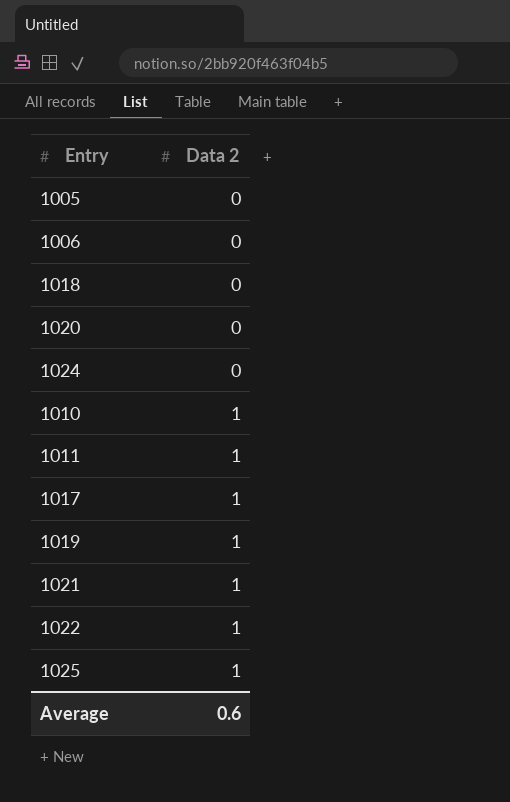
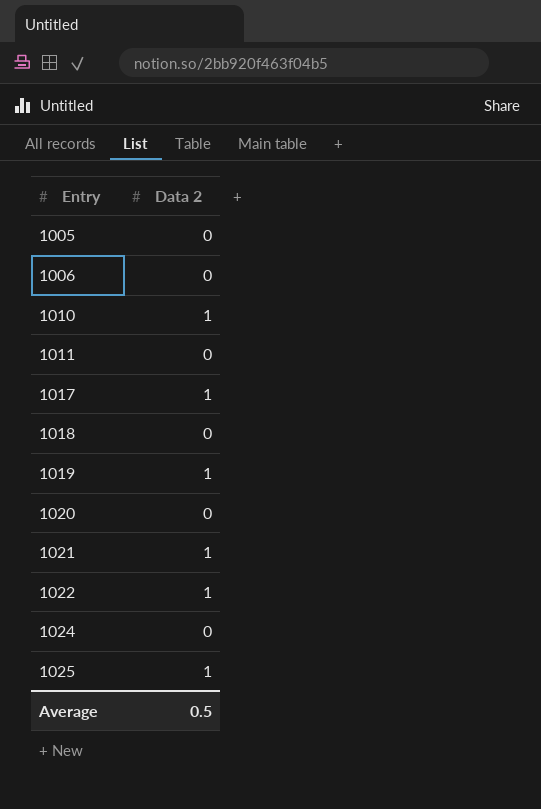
row order: Data 2 ascending -> Entry ascending
1011 | Data 2: 1 -> 0
Average | Data 2: 0.6 -> 0.5

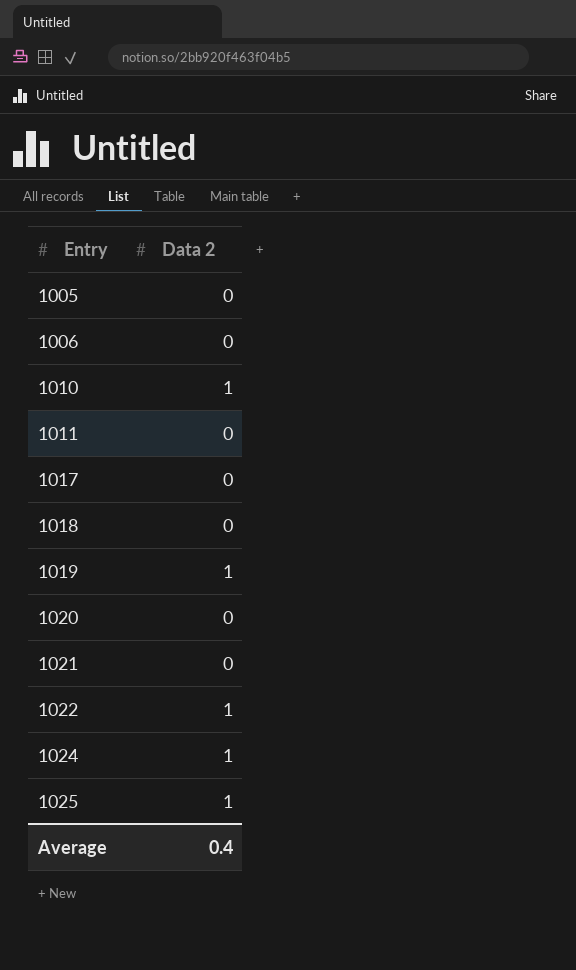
1017 | Data 2: 1 -> 0
1021 | Data 2: 1 -> 0
1024 | Data 2: 0 -> 1
Average | Data 2: 0.5 -> 0.4

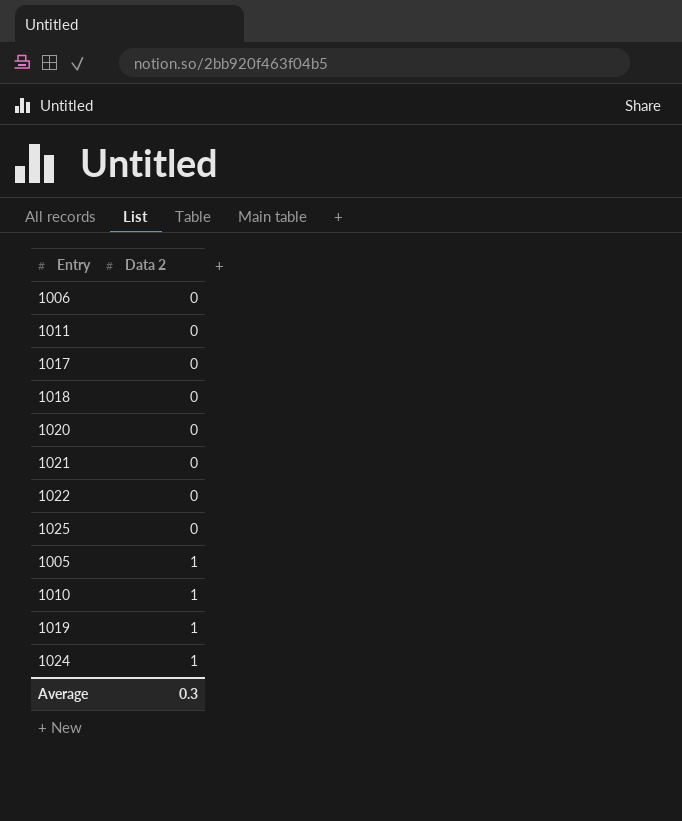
row order: Entry ascending -> Data 2 ascending
1022 | Data 2: 1 -> 0
1025 | Data 2: 1 -> 0
1005 | Data 2: 0 -> 1
Average | Data 2: 0.4 -> 0.3

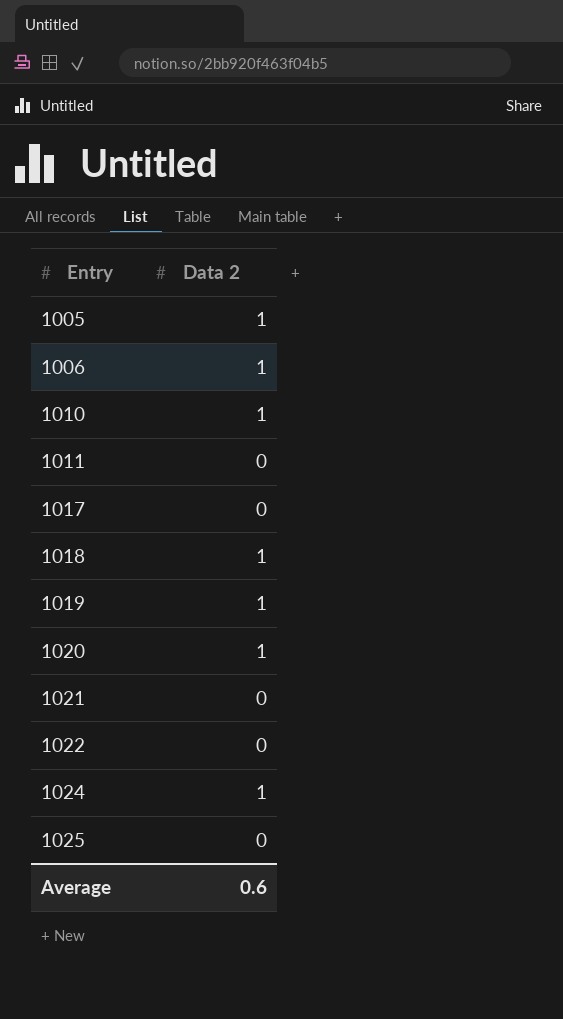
row order: Data 2 ascending -> Entry ascending
1006 | Data 2: 0 -> 1
1018 | Data 2: 0 -> 1
1020 | Data 2: 0 -> 1
Average | Data 2: 0.3 -> 0.6

